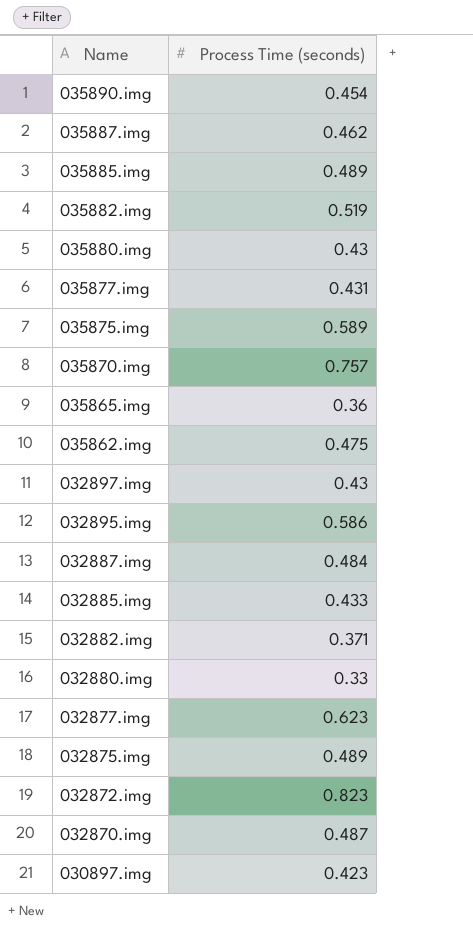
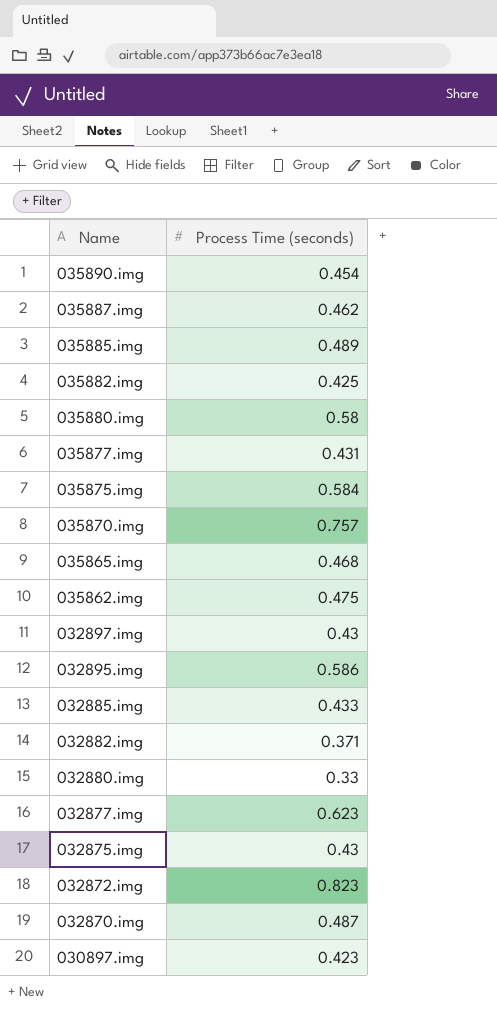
row 032887.img: 0.484 -> none
035882.img | Process Time (seconds): 0.519 -> 0.425
035880.img | Process Time (seconds): 0.43 -> 0.58
035875.img | Process Time (seconds): 0.589 -> 0.584
035865.img | Process Time (seconds): 0.36 -> 0.468
032875.img | Process Time (seconds): 0.489 -> 0.43

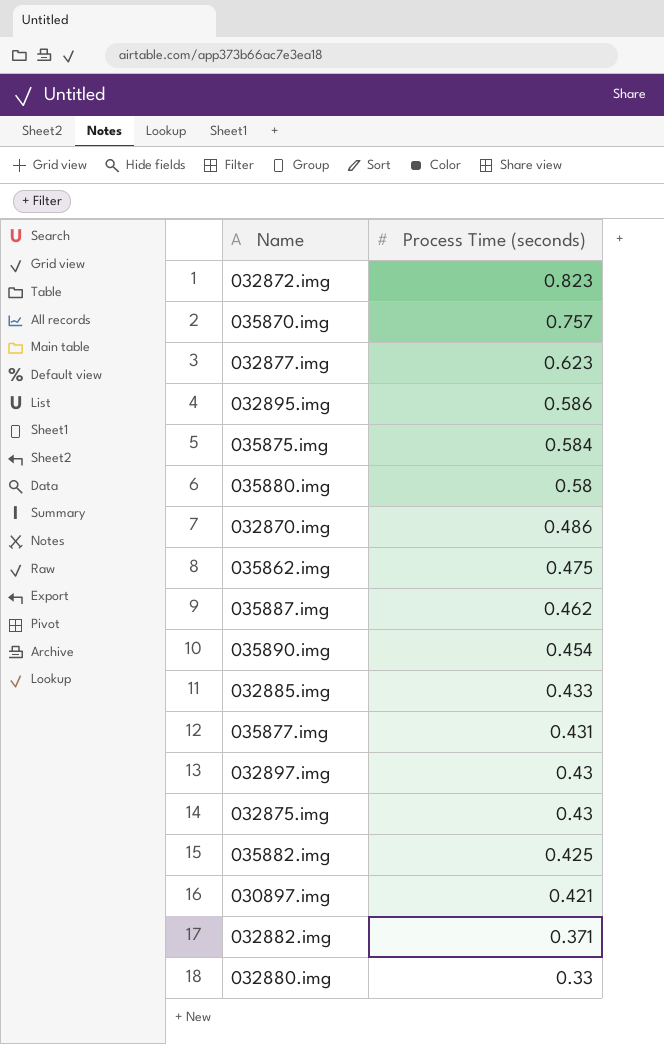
row order: Name descending -> Process Time (seconds) descending
row 035885.img: 0.489 -> none
row 035865.img: 0.468 -> none
032870.img | Process Time (seconds): 0.487 -> 0.486
030897.img | Process Time (seconds): 0.423 -> 0.421

